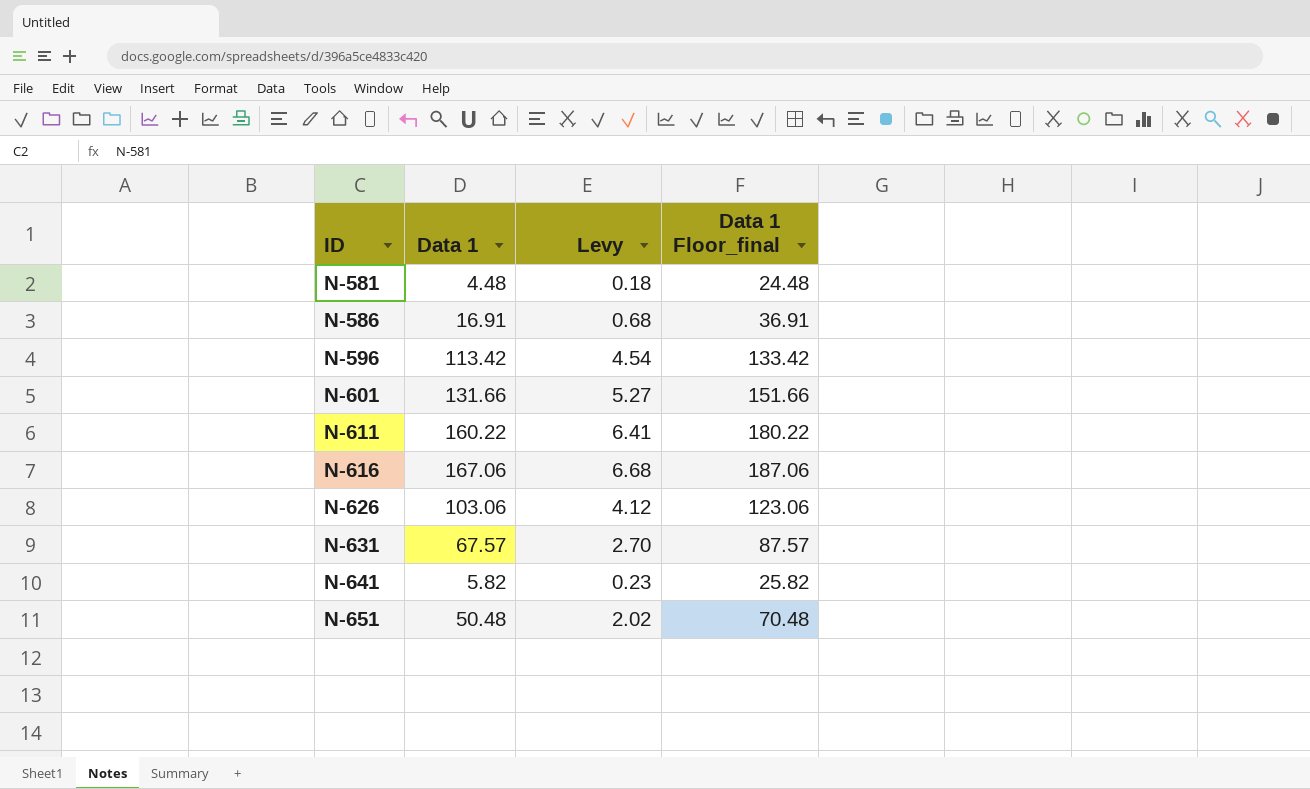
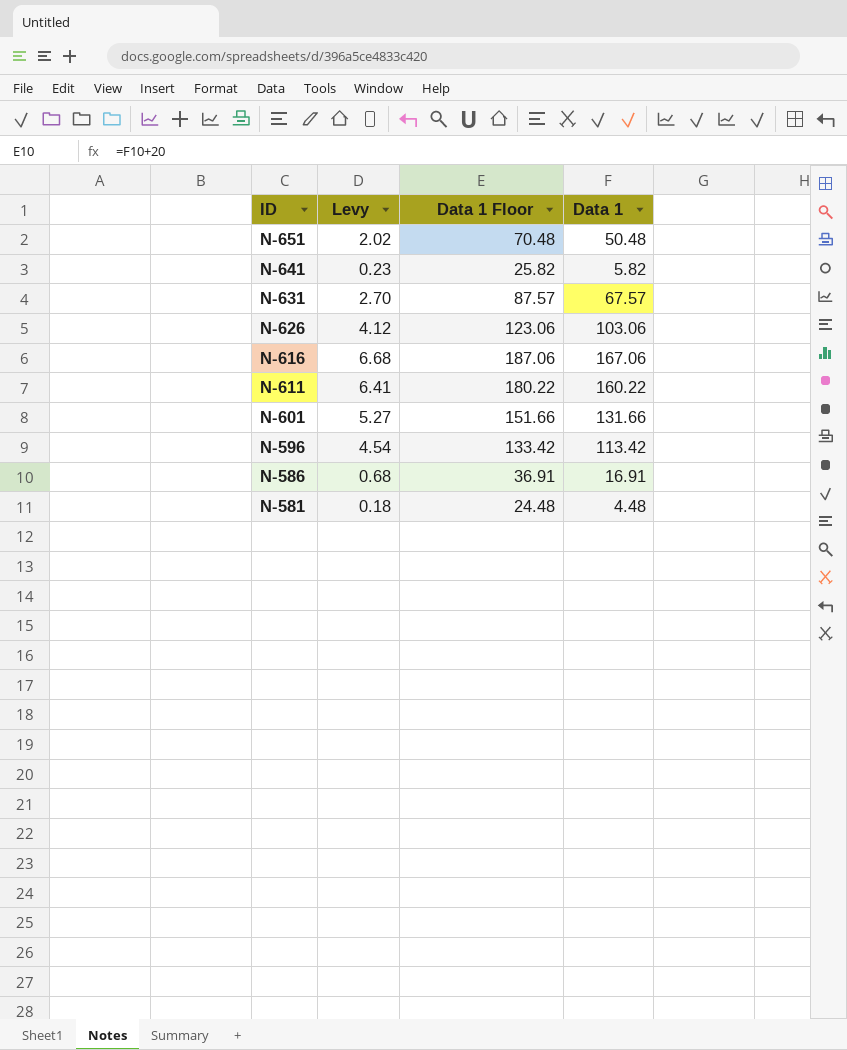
row order: ID ascending -> ID descending
column name: Data 1 Floor_final -> Data 1 Floor
column Data 1 | position: 2 -> 4

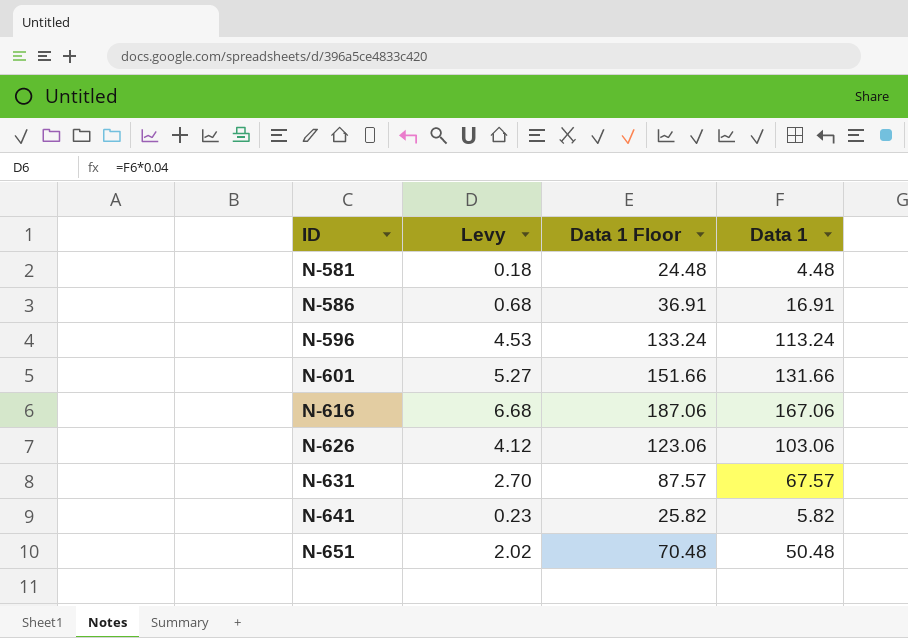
row order: ID descending -> ID ascending
row N-611: 6.41 | 180.22 | 160.22 -> none
N-596 | Levy: 4.54 -> 4.53
N-596 | Data 1 Floor: 133.42 -> 133.24
N-596 | Data 1: 113.42 -> 113.24

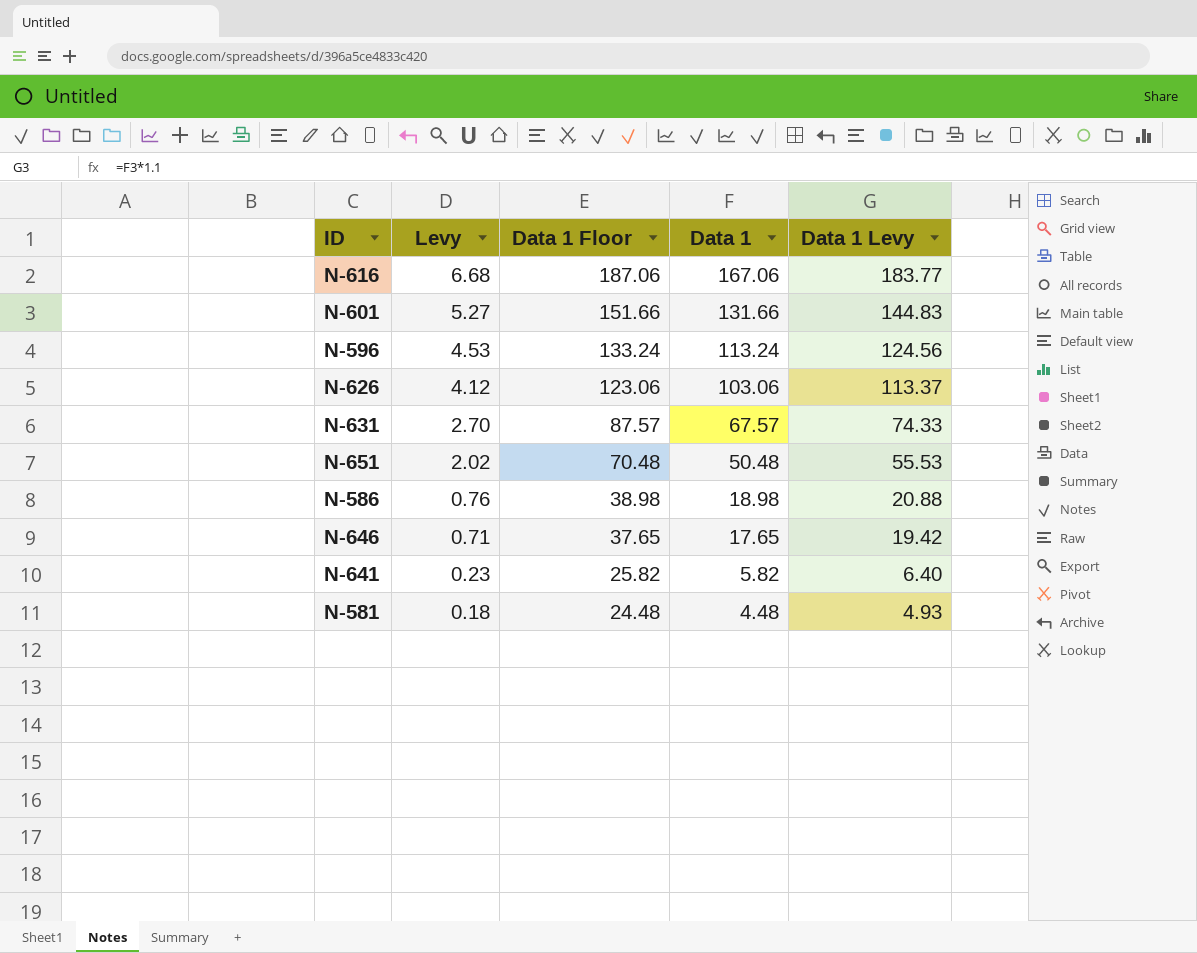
row order: ID ascending -> Levy descending
column Data 1 Levy | formula: none -> [Data 1] * 1.1
N-586 | Levy: 0.68 -> 0.76
N-586 | Data 1 Floor: 36.91 -> 38.98
N-586 | Data 1: 16.91 -> 18.98
row N-646: none -> 0.71 | 37.65 | 17.65 | 19.42

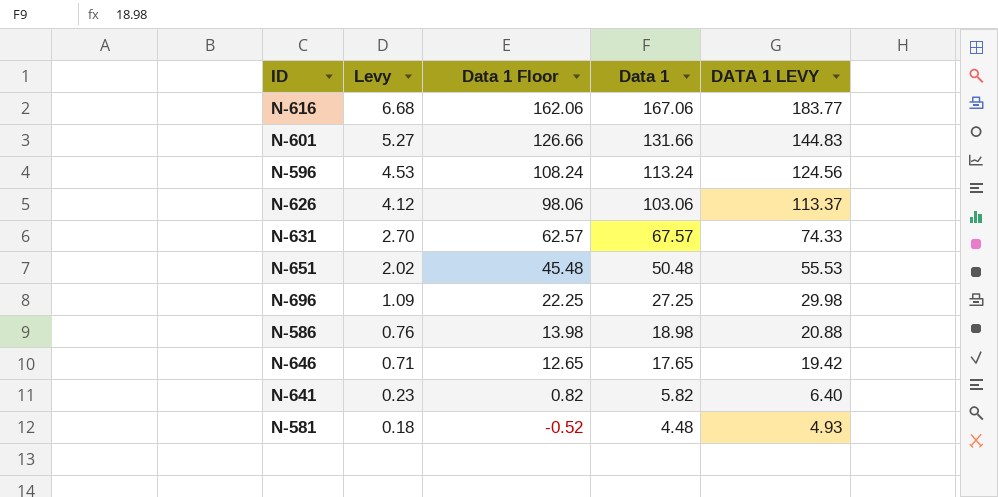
column Data 1 Floor | formula: [Data 1] + 20 -> [Data 1] - 5
column name: Data 1 Levy -> DATA 1 LEVY
row N-696: none -> 1.09 | 22.25 | 27.25 | 29.98

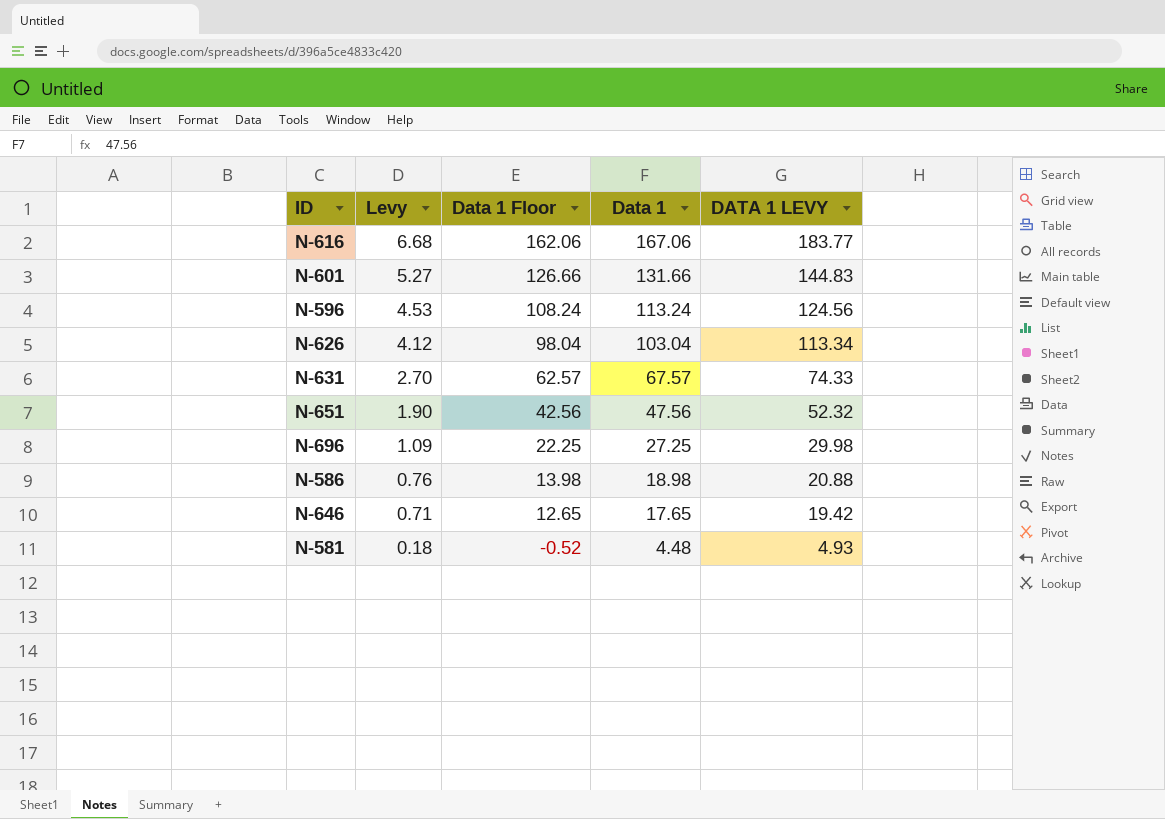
row N-641: 0.23 | 0.82 | 5.82 | 6.40 -> none
N-626 | Data 1 Floor: 98.06 -> 98.04
N-626 | Data 1: 103.06 -> 103.04
N-626 | DATA 1 LEVY: 113.37 -> 113.34
N-651 | Levy: 2.02 -> 1.90
N-651 | Data 1 Floor: 45.48 -> 42.56
N-651 | Data 1: 50.48 -> 47.56
N-651 | DATA 1 LEVY: 55.53 -> 52.32

